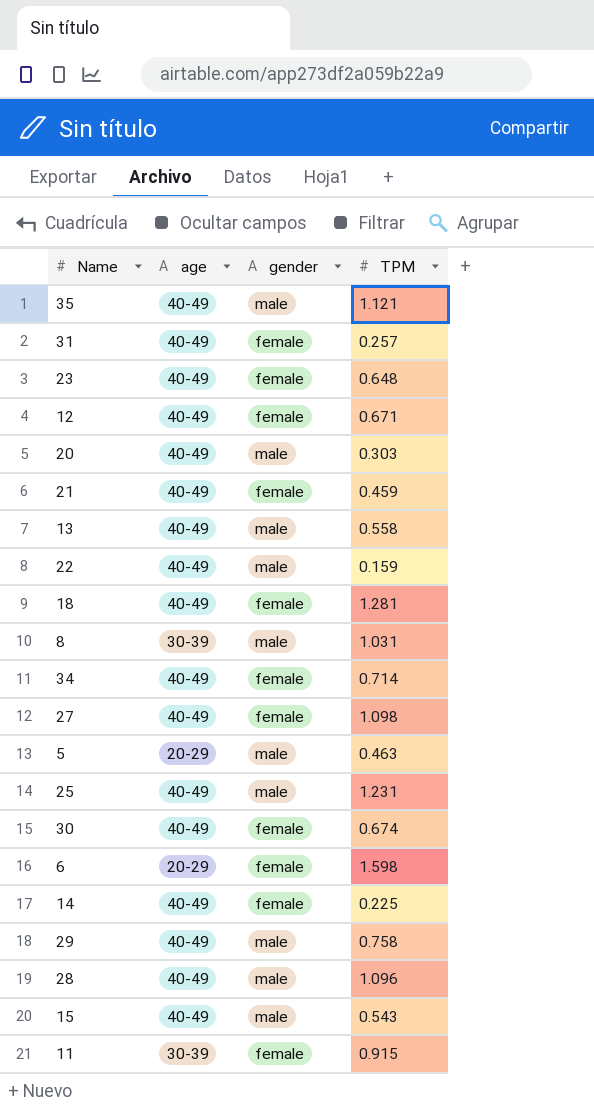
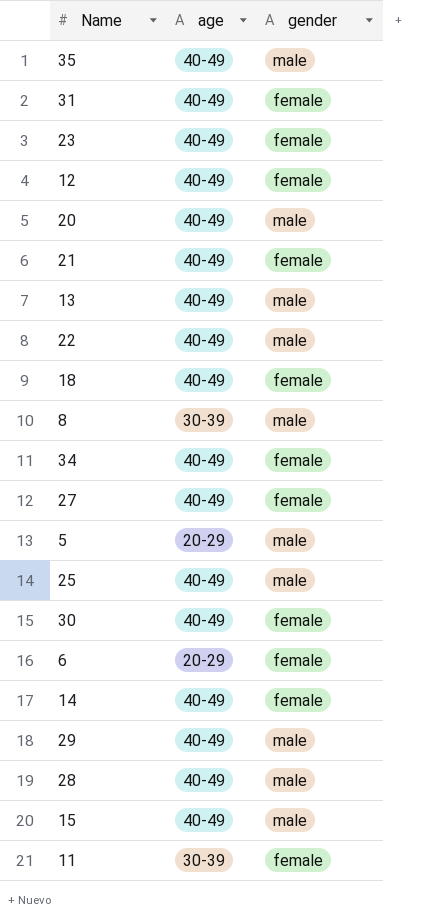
column TPM | position: 4 -> none

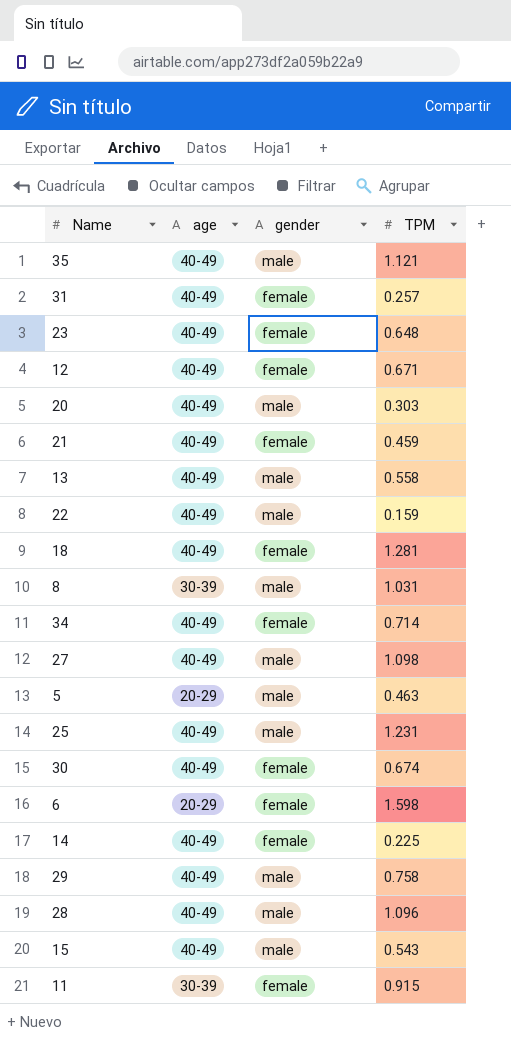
column TPM | position: none -> 4
27 | gender: female -> male

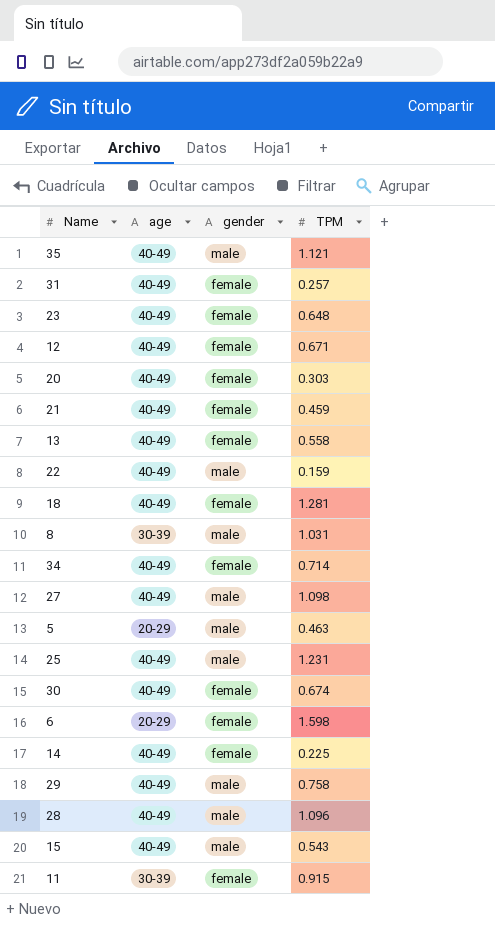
20 | gender: male -> female
13 | gender: male -> female

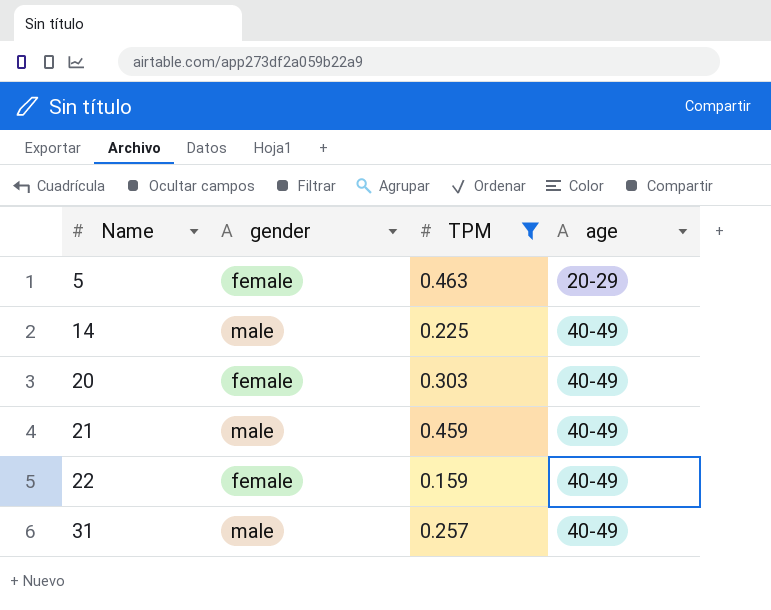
filter: none -> TPM <= 0.463
row order: none -> Name ascending
column age | position: 2 -> 4
5 | gender: male -> female
14 | gender: female -> male
21 | gender: female -> male
22 | gender: male -> female
31 | gender: female -> male

